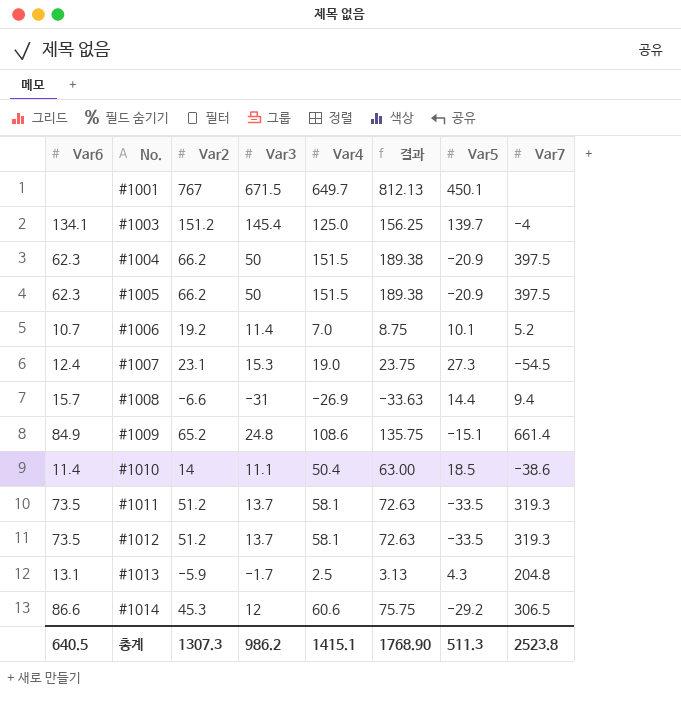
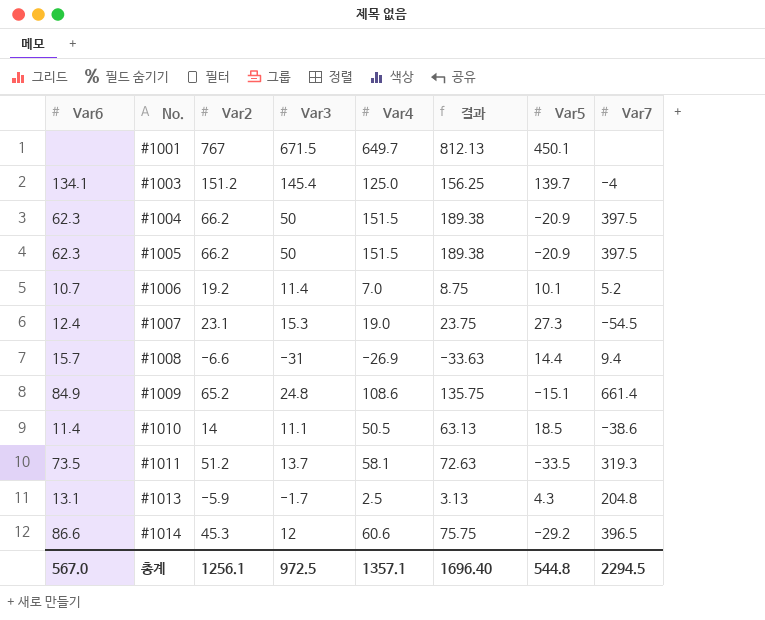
row #1012: 73.5 | 51.2 | 13.7 | 58.1 | 72.63 | -33.5 | 319.3 -> none
#1010 | Var4: 50.4 -> 50.5
#1010 | 결과: 63.00 -> 63.13
#1014 | Var7: 306.5 -> 396.5
총계 | Var6: 640.5 -> 567.0
총계 | Var2: 1307.3 -> 1256.1
총계 | Var3: 986.2 -> 972.5
총계 | Var4: 1415.1 -> 1357.1
총계 | 결과: 1768.90 -> 1696.40
총계 | Var5: 511.3 -> 544.8
총계 | Var7: 2523.8 -> 2294.5

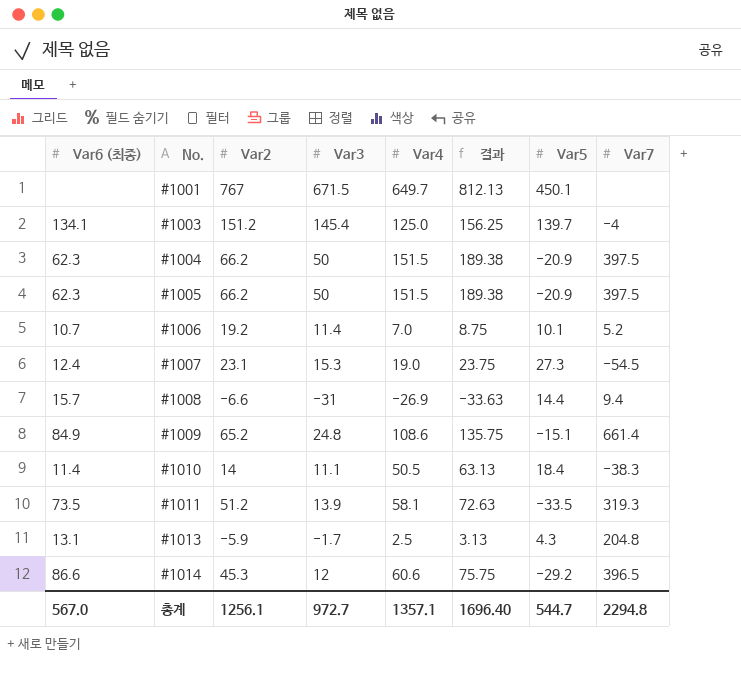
column name: Var6 -> Var6 (최종)
#1010 | Var5: 18.5 -> 18.4
#1010 | Var7: -38.6 -> -38.3
#1011 | Var3: 13.7 -> 13.9
총계 | Var3: 972.5 -> 972.7
총계 | Var5: 544.8 -> 544.7
총계 | Var7: 2294.5 -> 2294.8

